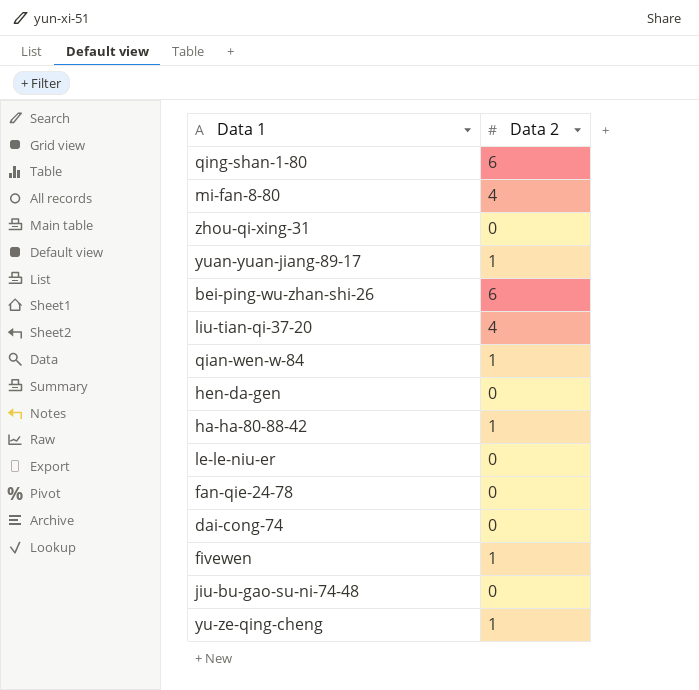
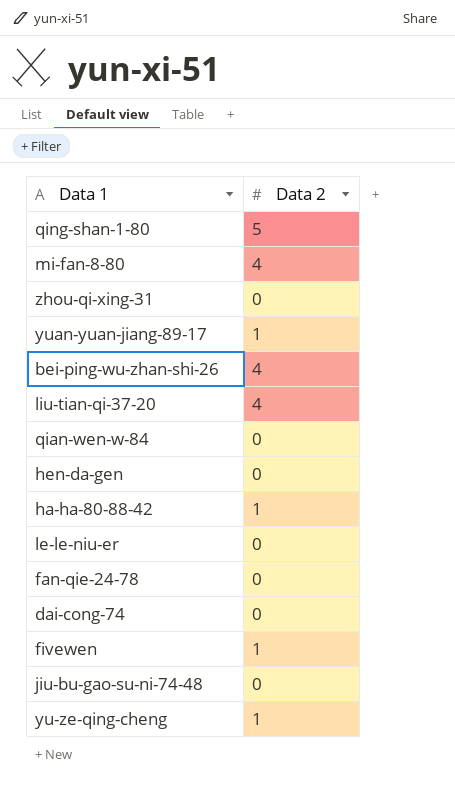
qing-shan-1-80 | Data 2: 6 -> 5
bei-ping-wu-zhan-shi-26 | Data 2: 6 -> 4
qian-wen-w-84 | Data 2: 1 -> 0

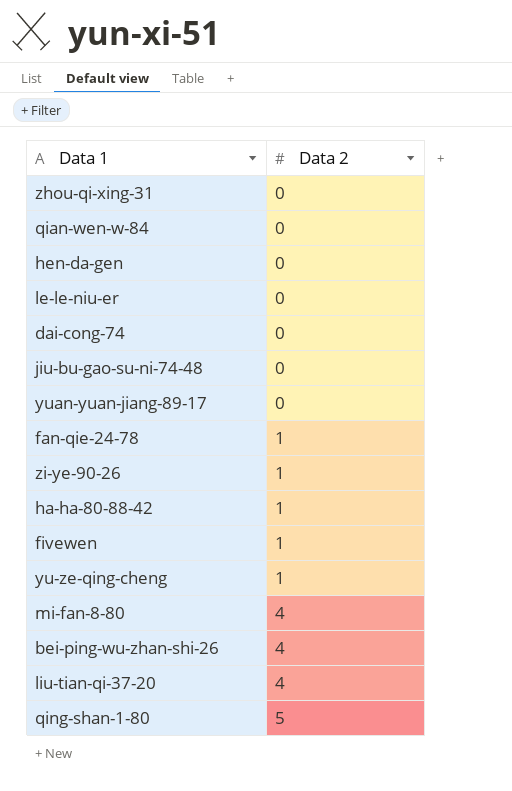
row order: none -> Data 2 ascending
yuan-yuan-jiang-89-17 | Data 2: 1 -> 0
fan-qie-24-78 | Data 2: 0 -> 1
row zi-ye-90-26: none -> 1

